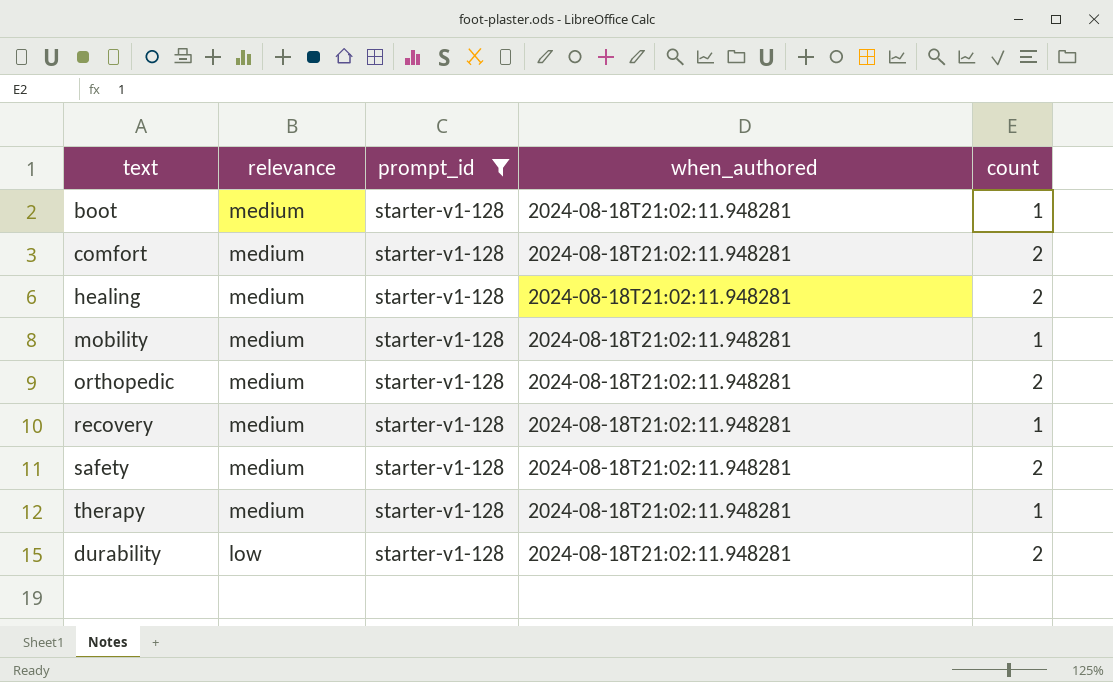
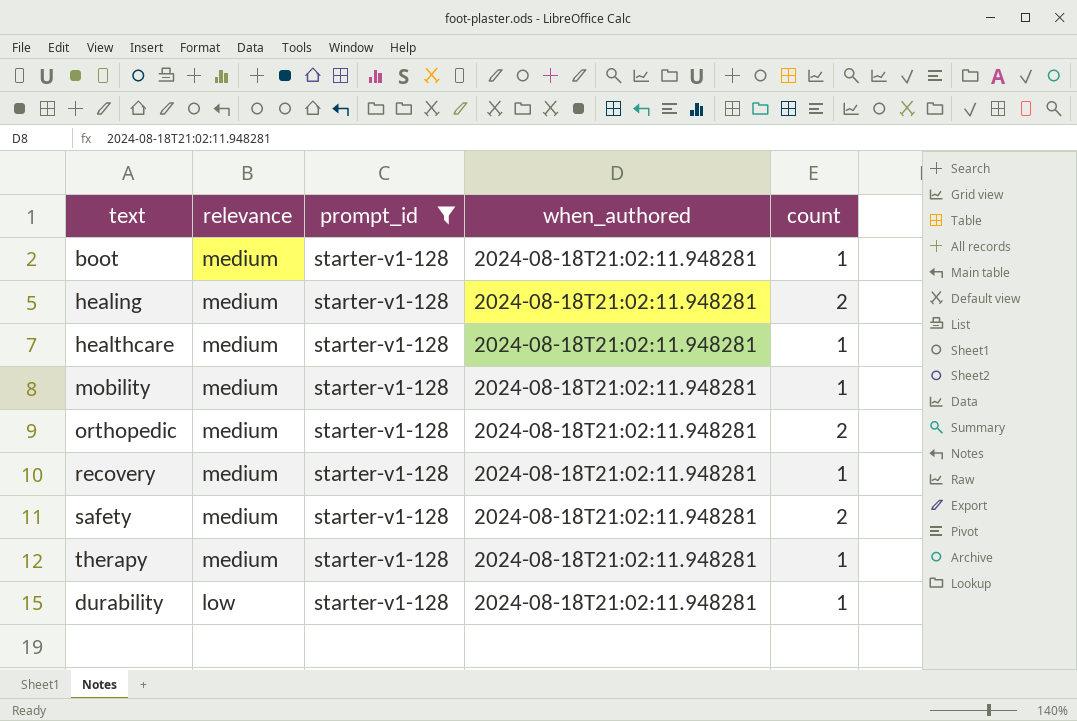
row comfort: medium | starter-v1-128 | 2024-08-18T21:02:11.948281 | 2 -> none
row healthcare: none -> medium | starter-v1-128 | 2024-08-18T21:02:11.948281 | 1
durability | count: 2 -> 1

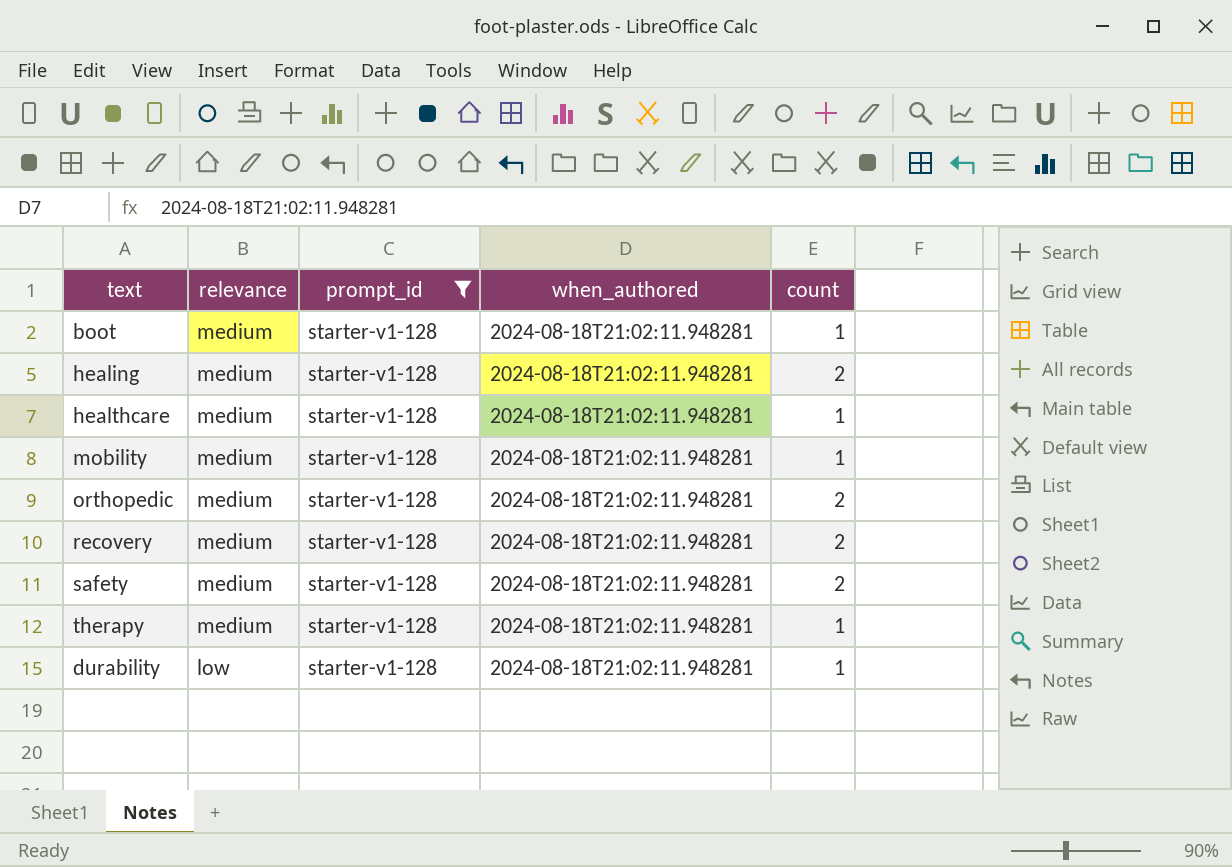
recovery | count: 1 -> 2

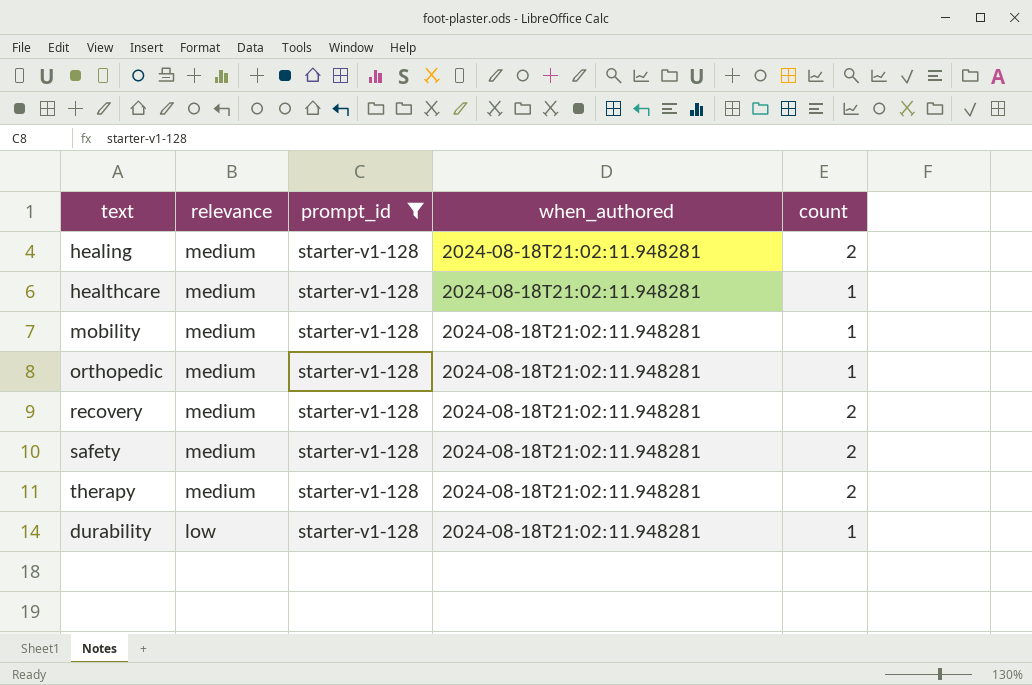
row boot: medium | starter-v1-128 | 2024-08-18T21:02:11.948281 | 1 -> none
orthopedic | count: 2 -> 1
therapy | count: 1 -> 2

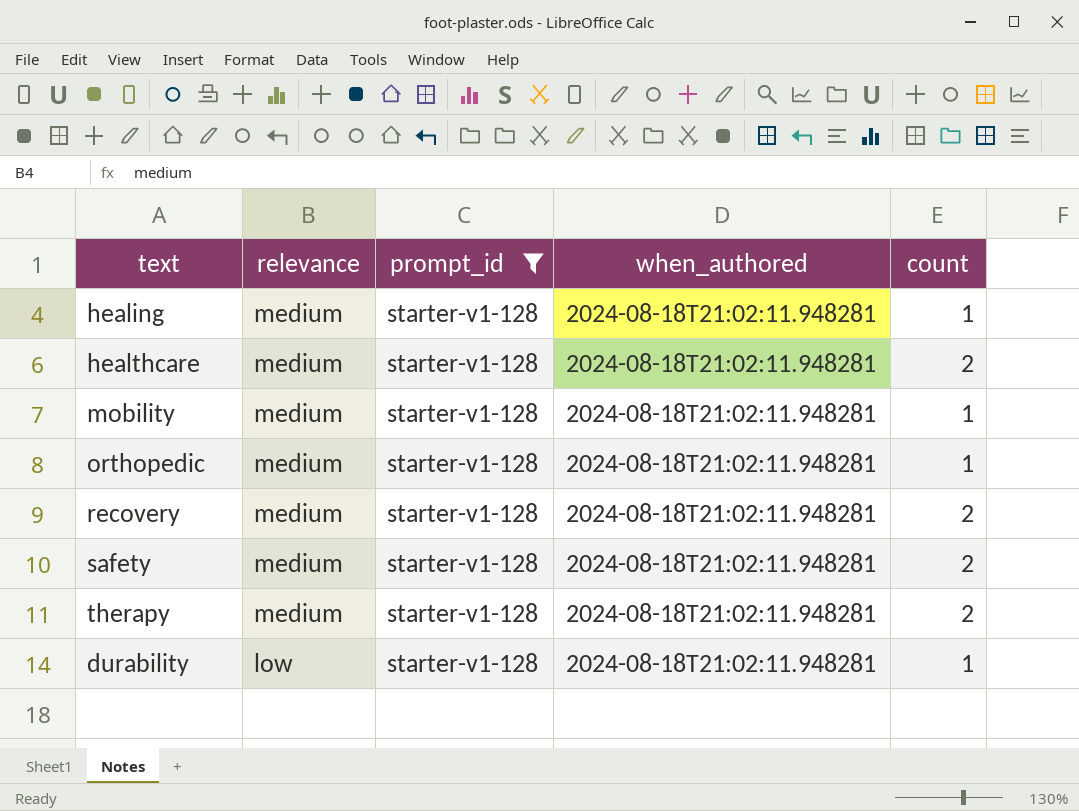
healing | count: 2 -> 1
healthcare | count: 1 -> 2

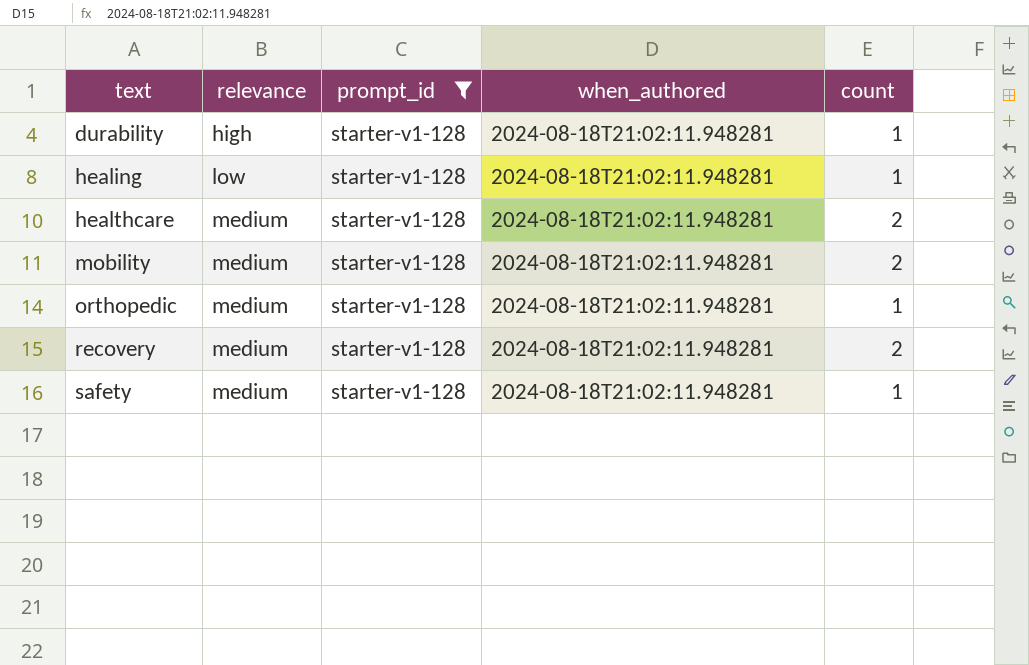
row order: relevance descending -> text ascending
row therapy: medium | starter-v1-128 | 2024-08-18T21:02:11.948281 | 2 -> none
durability | relevance: low -> high
healing | relevance: medium -> low
mobility | count: 1 -> 2
safety | count: 2 -> 1

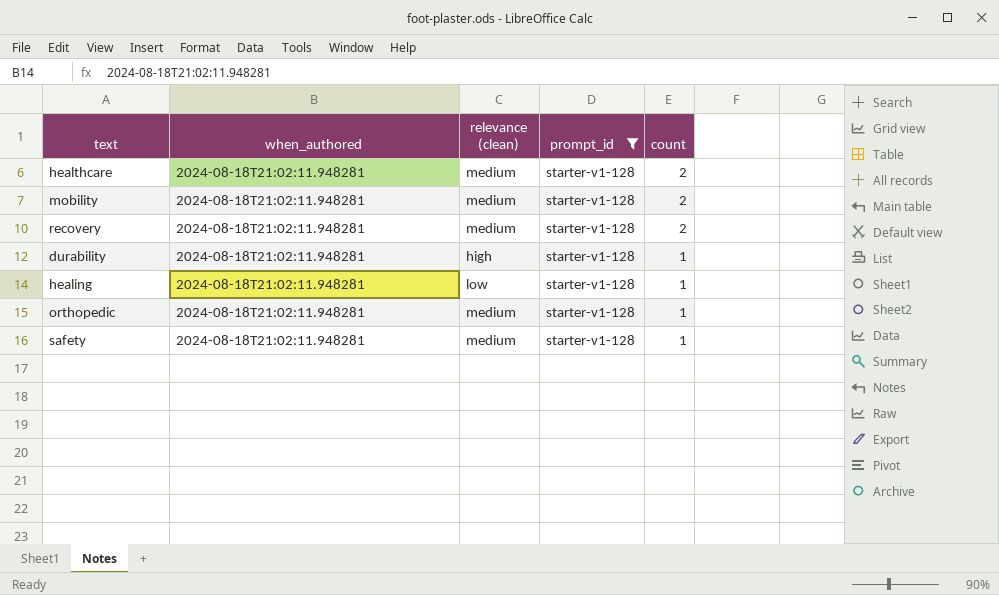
row order: text ascending -> count descending
column when_authored | position: 4 -> 2
column name: relevance -> relevance (clean)

